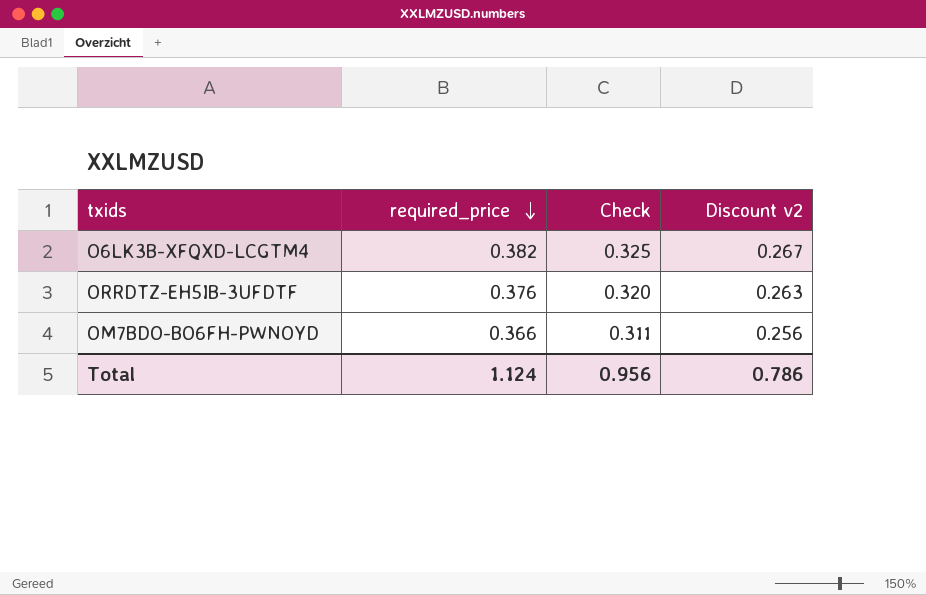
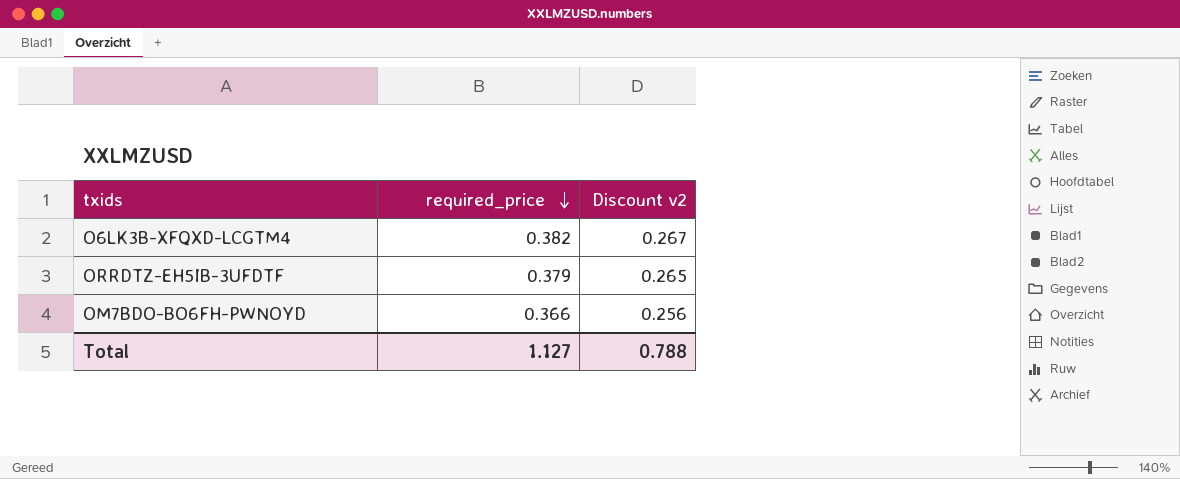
column Check | formula: [required_price] * 0.85 -> none
ORRDTZ-EH5IB-3UFDTF | required_price: 0.376 -> 0.379
ORRDTZ-EH5IB-3UFDTF | Discount v2: 0.263 -> 0.265
Total | required_price: 1.124 -> 1.127
Total | Discount v2: 0.786 -> 0.788

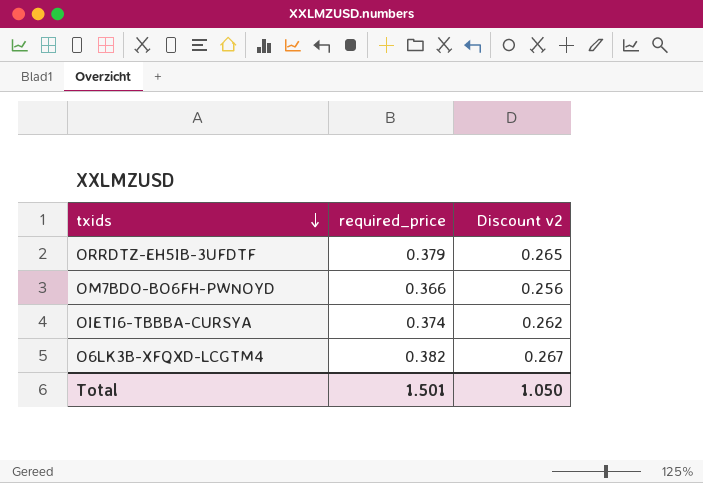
row order: required_price descending -> txids descending
row OIETI6-TBBBA-CURSYA: none -> 0.374 | 0.262
Total | required_price: 1.127 -> 1.501
Total | Discount v2: 0.788 -> 1.050

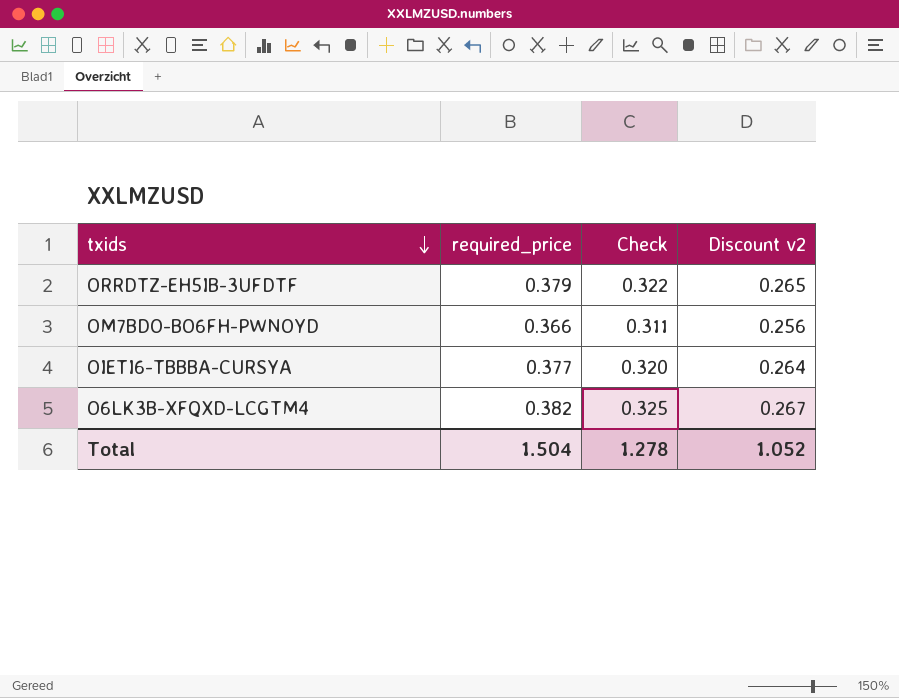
column Check | formula: none -> [required_price] * 0.85
OIETI6-TBBBA-CURSYA | required_price: 0.374 -> 0.377
OIETI6-TBBBA-CURSYA | Discount v2: 0.262 -> 0.264
Total | required_price: 1.501 -> 1.504
Total | Discount v2: 1.050 -> 1.052

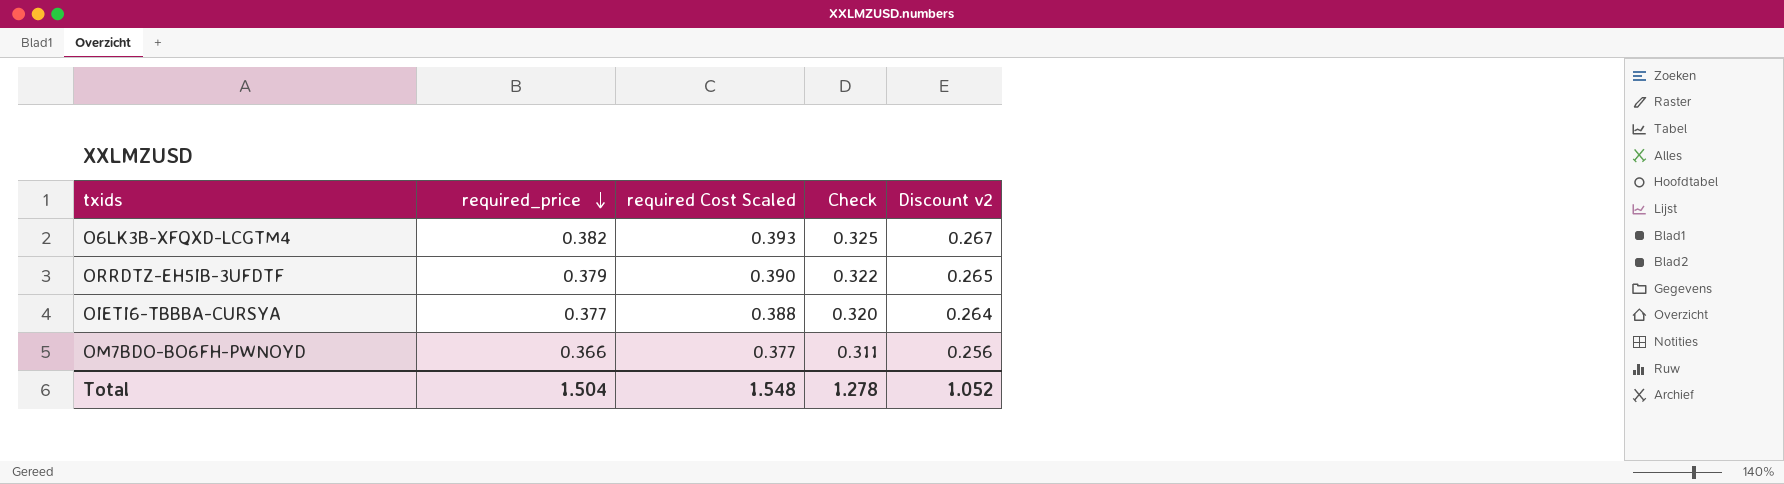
row order: txids descending -> required_price descending
column required Cost Scaled | formula: none -> [required_price] * 1.03

